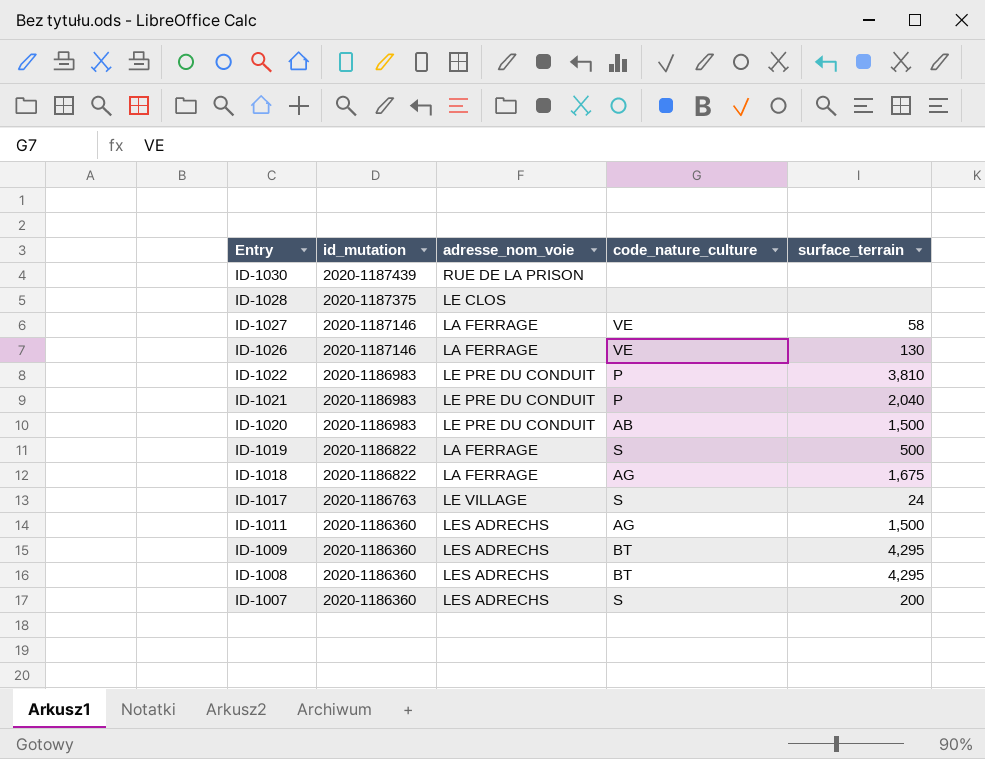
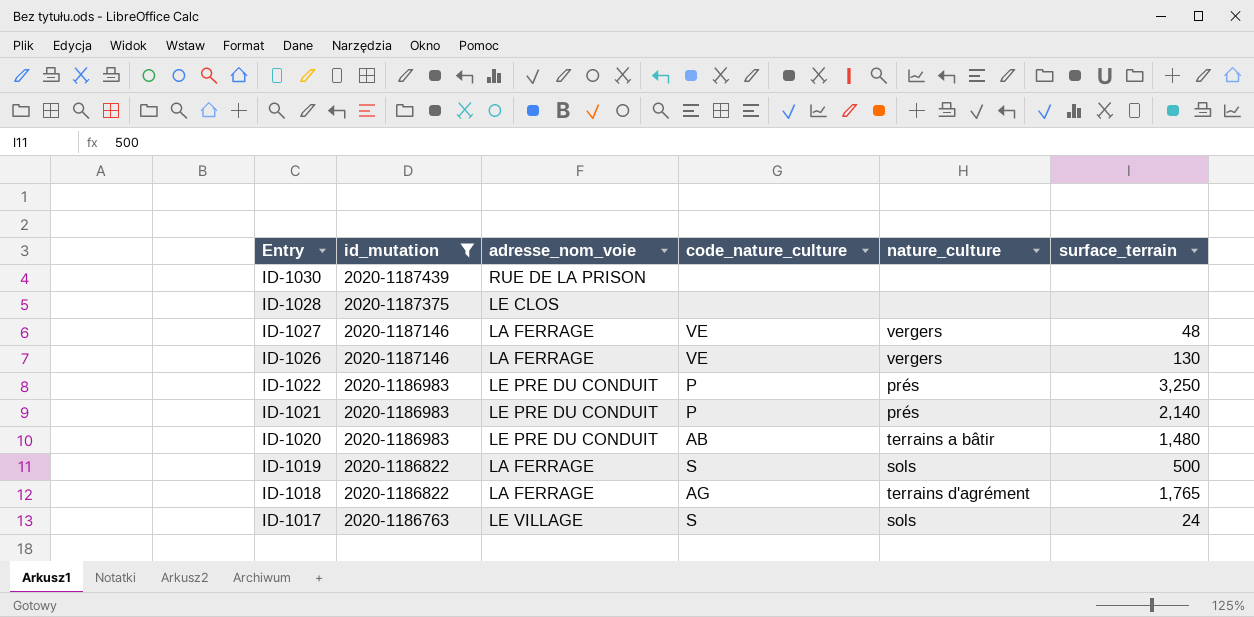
filter: none -> id_mutation != 2020-1186360
column nature_culture | position: none -> 5
ID-1027 | surface_terrain: 58 -> 48
ID-1022 | surface_terrain: 3,810 -> 3,250
ID-1021 | surface_terrain: 2,040 -> 2,140
ID-1020 | surface_terrain: 1,500 -> 1,480
ID-1018 | surface_terrain: 1,675 -> 1,765

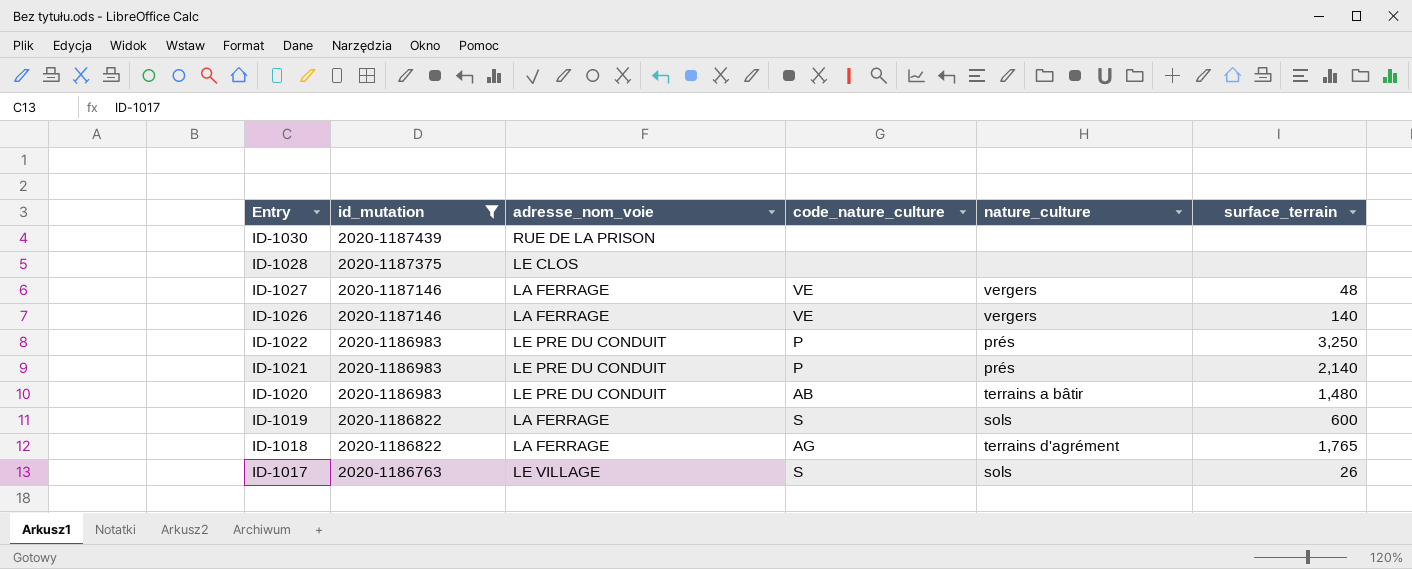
ID-1026 | surface_terrain: 130 -> 140
ID-1019 | surface_terrain: 500 -> 600
ID-1017 | surface_terrain: 24 -> 26

